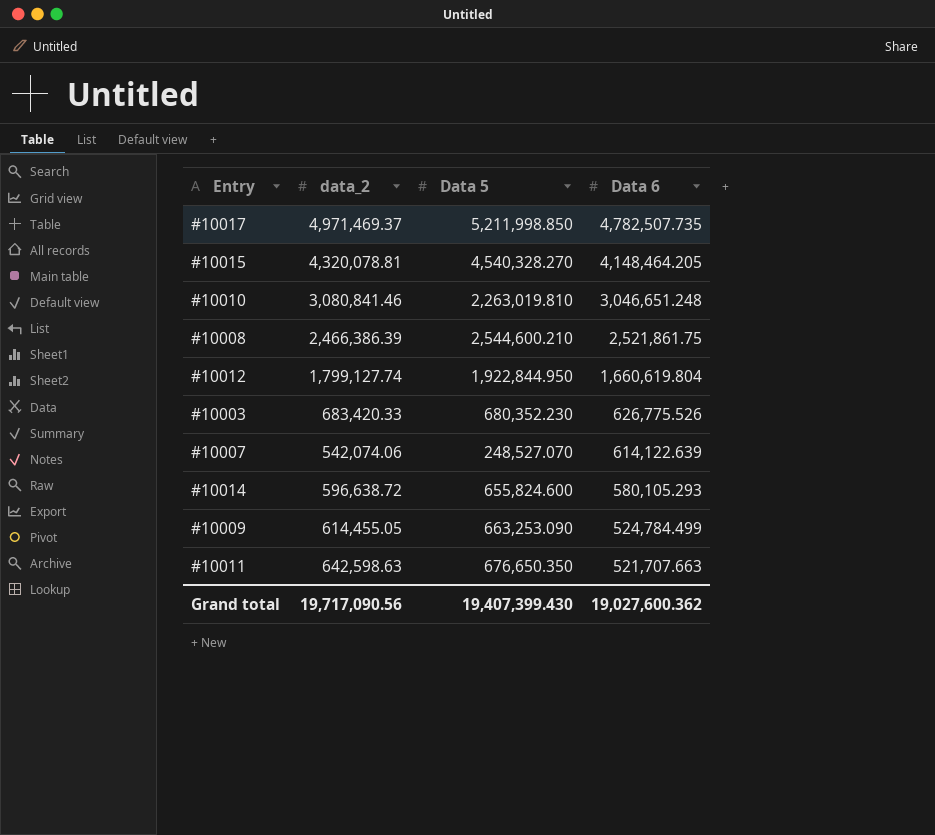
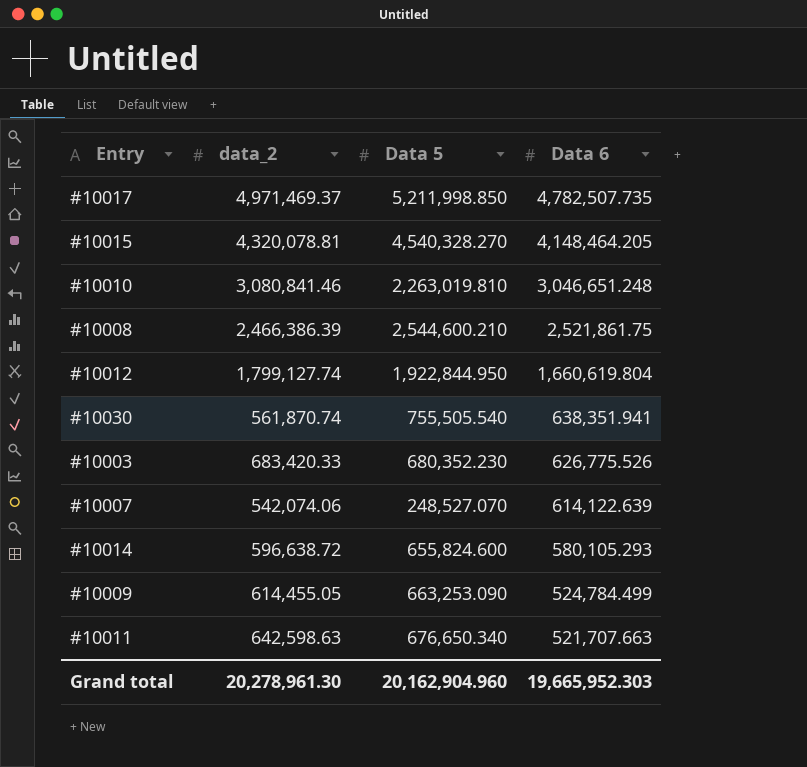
row #10030: none -> 561,870.74 | 755,505.540 | 638,351.941
#10011 | Data 5: 676,650.350 -> 676,650.340
Grand total | data_2: 19,717,090.56 -> 20,278,961.30
Grand total | Data 5: 19,407,399.430 -> 20,162,904.960
Grand total | Data 6: 19,027,600.362 -> 19,665,952.303

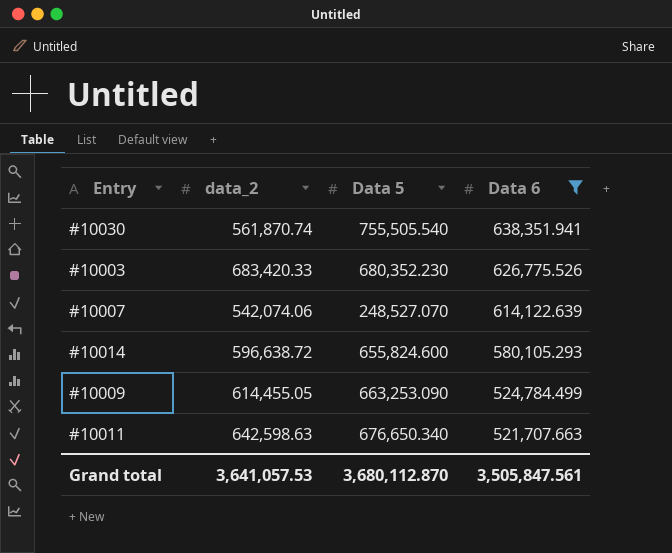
filter: none -> Data 6 <= 638,351.941
Grand total | data_2: 20,278,961.30 -> 3,641,057.53
Grand total | Data 5: 20,162,904.960 -> 3,680,112.870
Grand total | Data 6: 19,665,952.303 -> 3,505,847.561

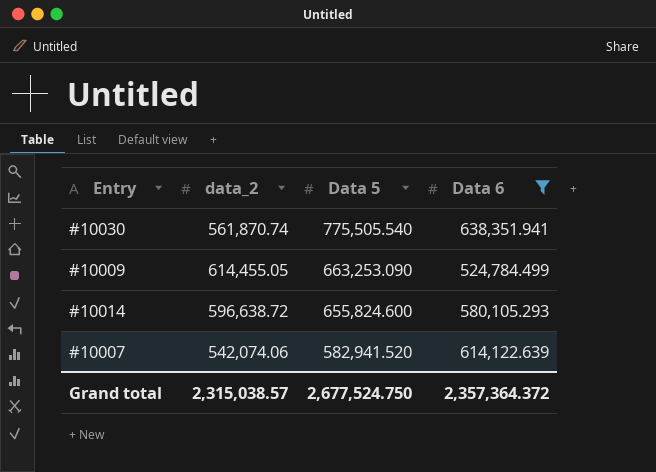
row order: Data 6 descending -> Data 5 descending
row #10003: 683,420.33 | 680,352.230 | 626,775.526 -> none
row #10011: 642,598.63 | 676,650.340 | 521,707.663 -> none
#10030 | Data 5: 755,505.540 -> 775,505.540
#10007 | Data 5: 248,527.070 -> 582,941.520
Grand total | data_2: 3,641,057.53 -> 2,315,038.57
Grand total | Data 5: 3,680,112.870 -> 2,677,524.750
Grand total | Data 6: 3,505,847.561 -> 2,357,364.372

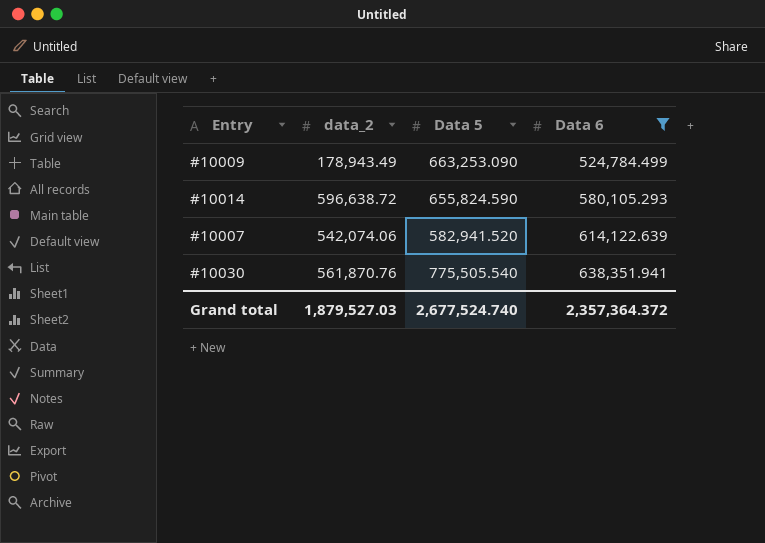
row order: Data 5 descending -> Data 6 ascending
#10009 | data_2: 614,455.05 -> 178,943.49
#10014 | Data 5: 655,824.600 -> 655,824.590
#10030 | data_2: 561,870.74 -> 561,870.76
Grand total | data_2: 2,315,038.57 -> 1,879,527.03
Grand total | Data 5: 2,677,524.750 -> 2,677,524.740

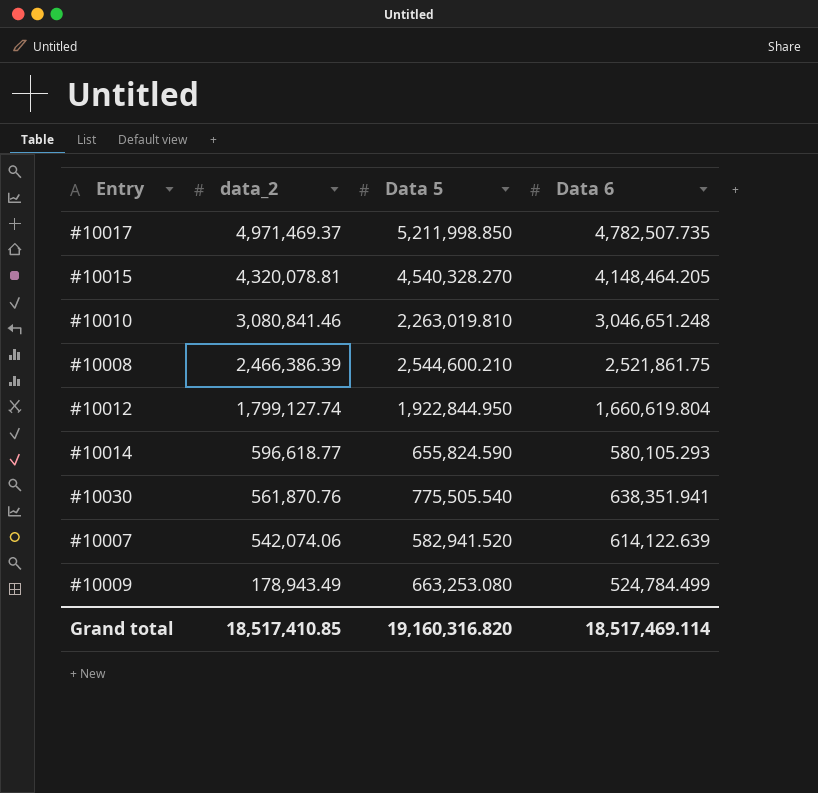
filter: Data 6 <= 638,351.941 -> none
row order: Data 6 ascending -> data_2 descending
#10014 | data_2: 596,638.72 -> 596,618.77
#10009 | Data 5: 663,253.090 -> 663,253.080
Grand total | data_2: 1,879,527.03 -> 18,517,410.85
Grand total | Data 5: 2,677,524.740 -> 19,160,316.820
Grand total | Data 6: 2,357,364.372 -> 18,517,469.114

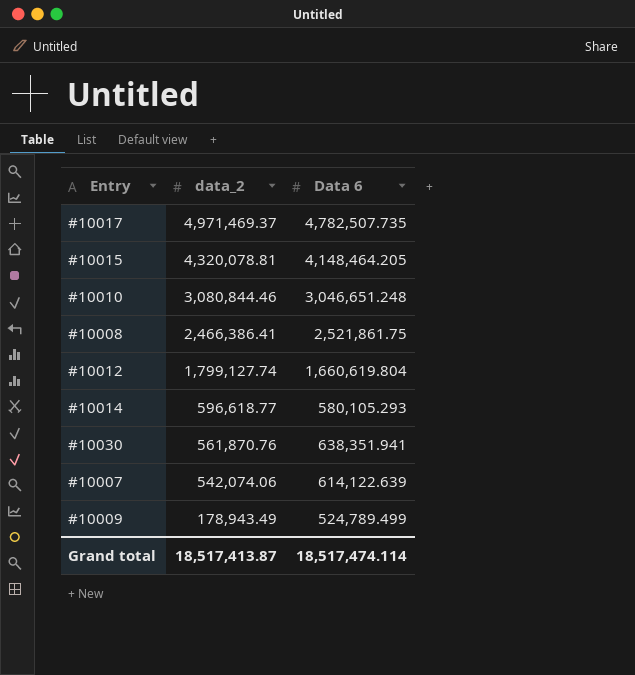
column Data 5 | position: 3 -> none
#10010 | data_2: 3,080,841.46 -> 3,080,844.46
#10008 | data_2: 2,466,386.39 -> 2,466,386.41
#10009 | Data 6: 524,784.499 -> 524,789.499
Grand total | data_2: 18,517,410.85 -> 18,517,413.87
Grand total | Data 6: 18,517,469.114 -> 18,517,474.114

